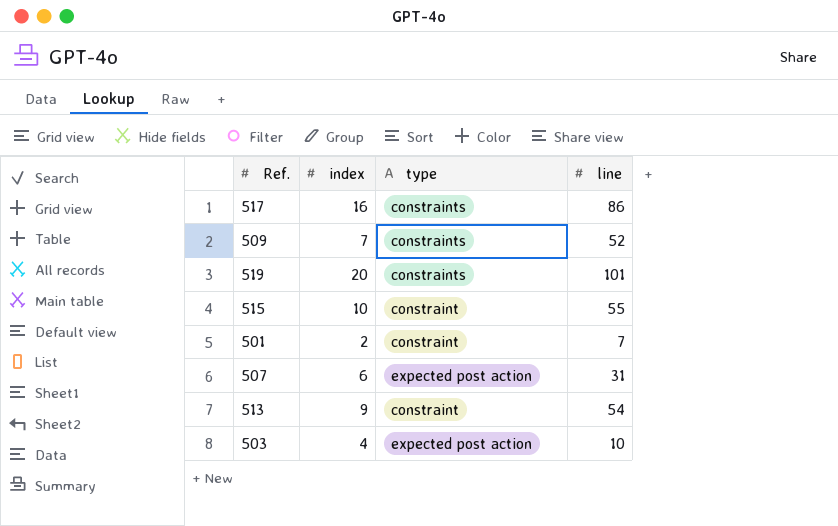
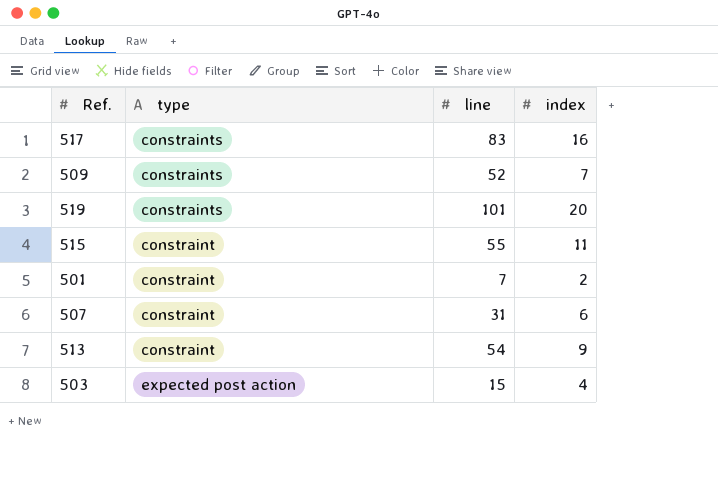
column index | position: 2 -> 4
517 | line: 86 -> 83
515 | index: 10 -> 11
507 | type: expected post action -> constraint
503 | line: 10 -> 15

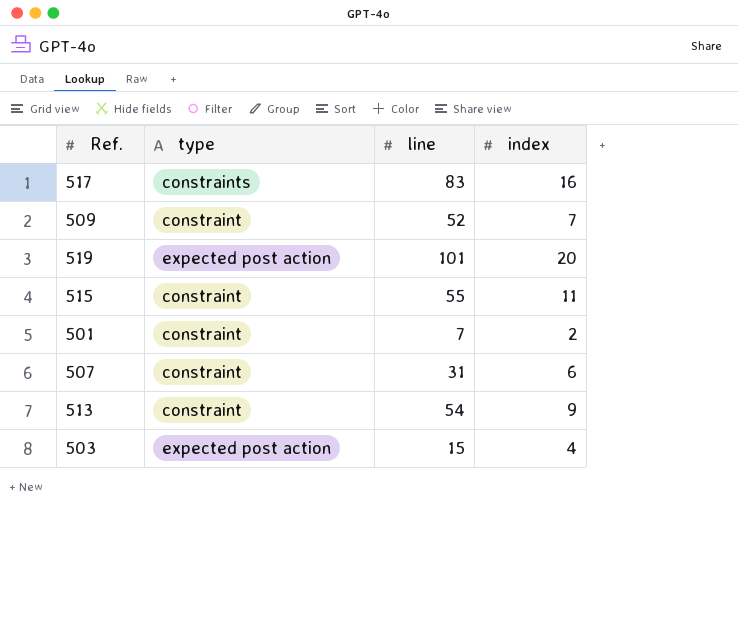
509 | type: constraints -> constraint
519 | type: constraints -> expected post action

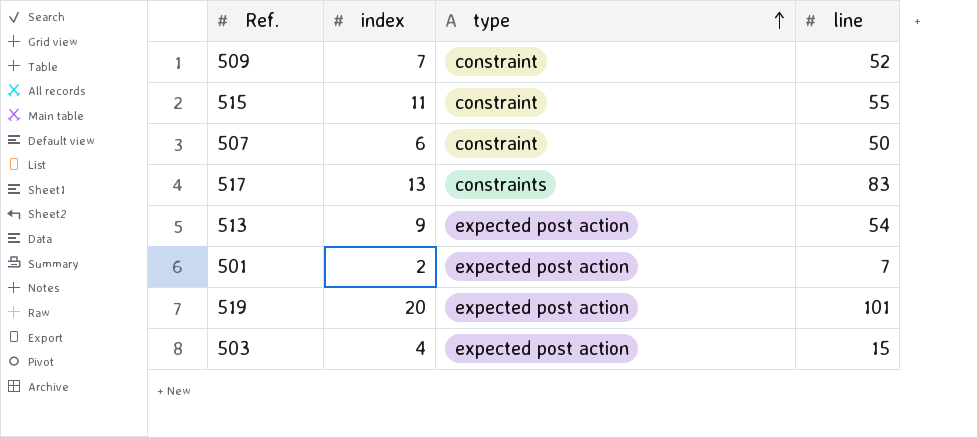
row order: none -> type ascending
column index | position: 4 -> 2
507 | line: 31 -> 50
517 | index: 16 -> 13
513 | type: constraint -> expected post action
501 | type: constraint -> expected post action

